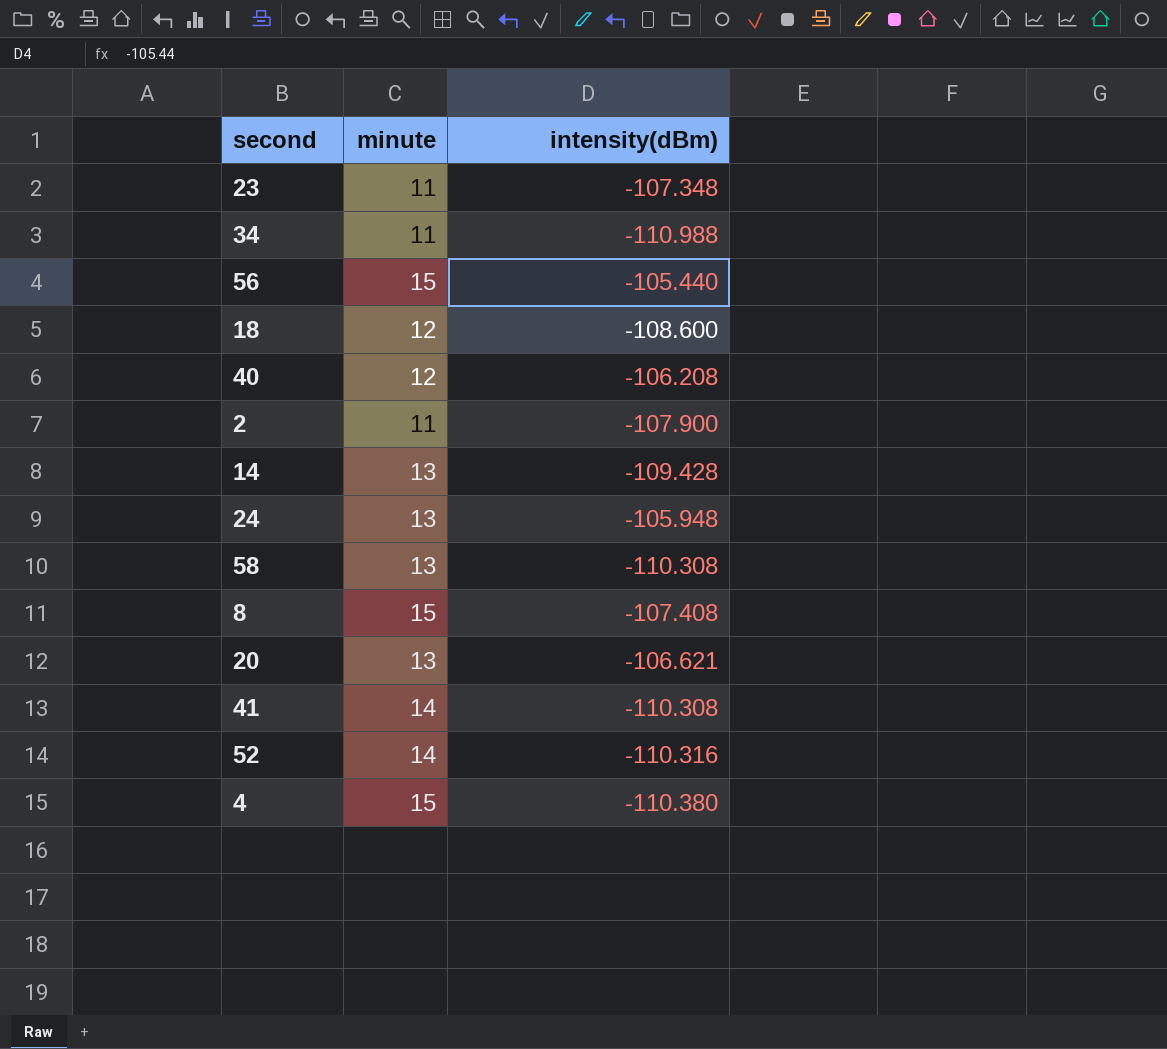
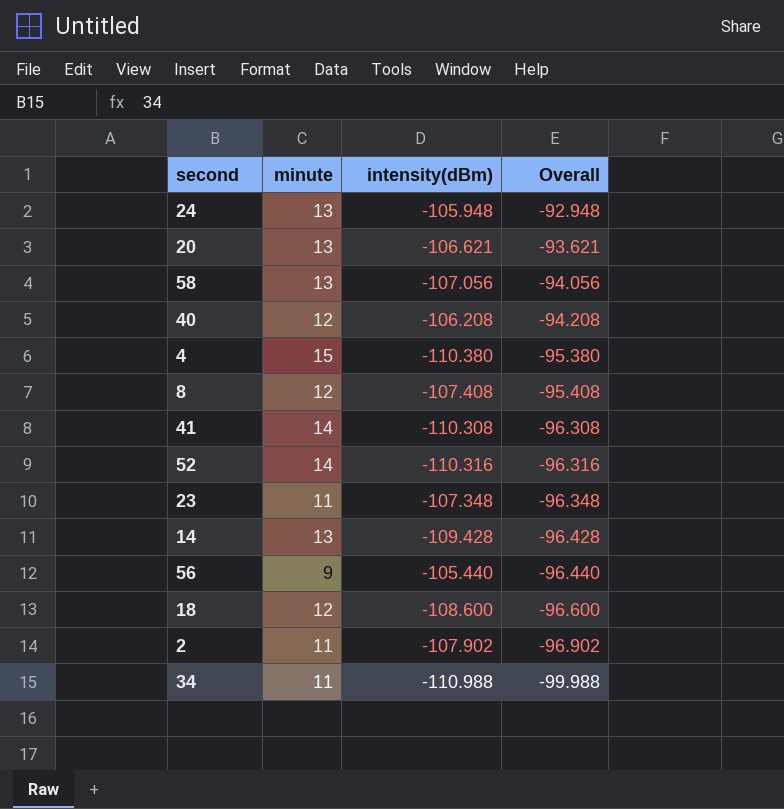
row order: none -> Overall descending
column Overall | formula: none -> [minute] + [intensity(dBm)]
58 | intensity(dBm): -110.308 -> -107.056
8 | minute: 15 -> 12
56 | minute: 15 -> 9
2 | intensity(dBm): -107.900 -> -107.902

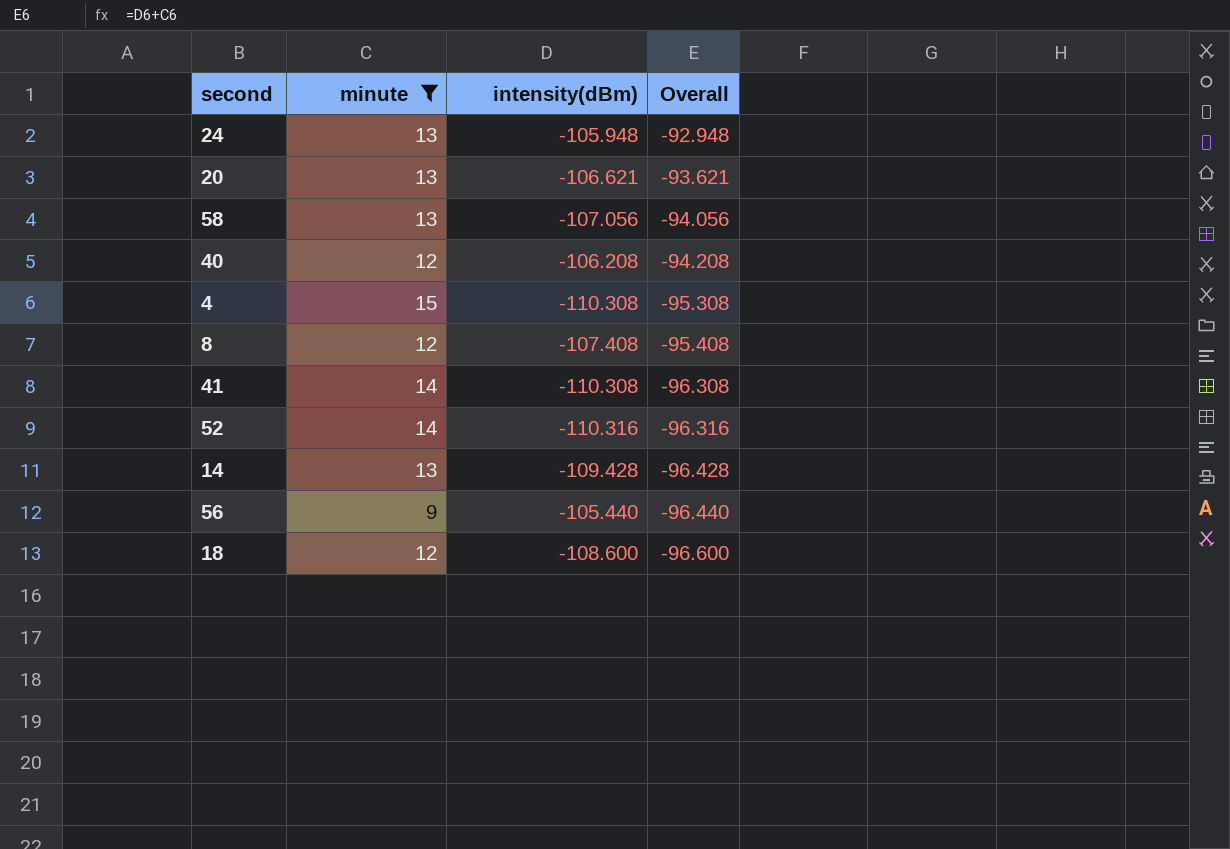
filter: none -> minute != 11
4 | intensity(dBm): -110.380 -> -110.308
4 | Overall: -95.380 -> -95.308

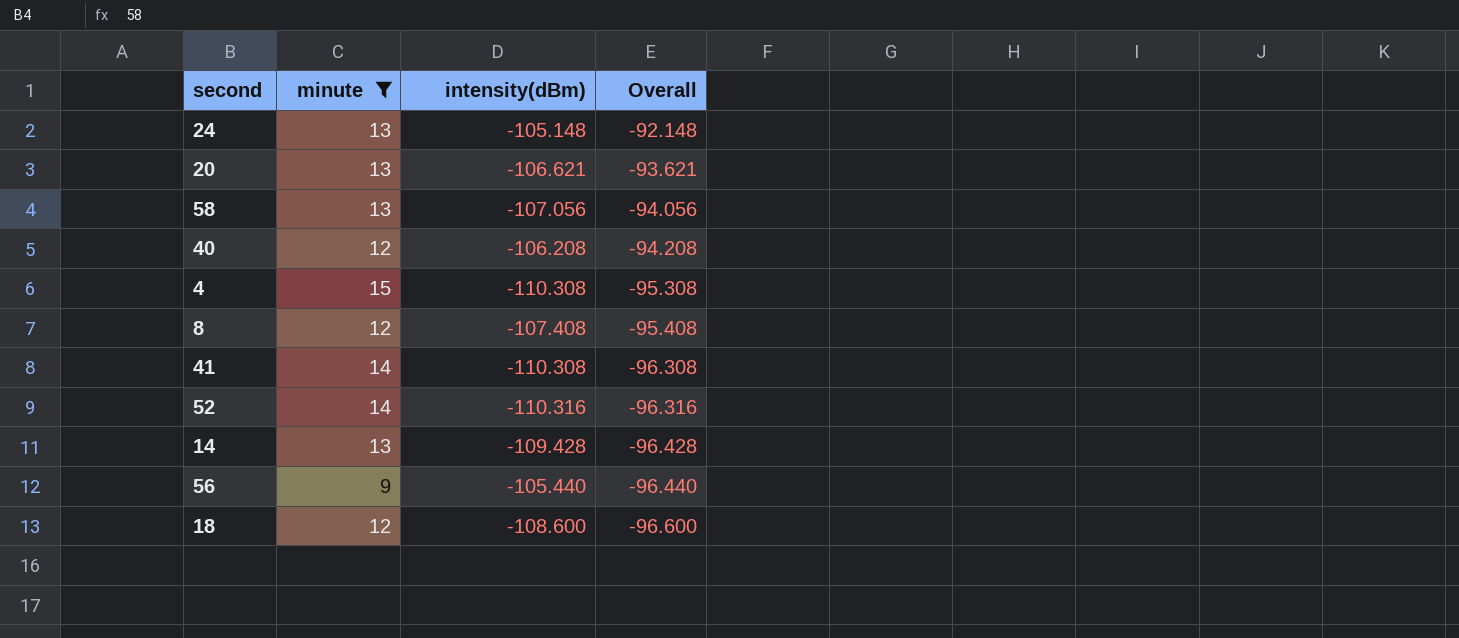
24 | intensity(dBm): -105.948 -> -105.148
24 | Overall: -92.948 -> -92.148

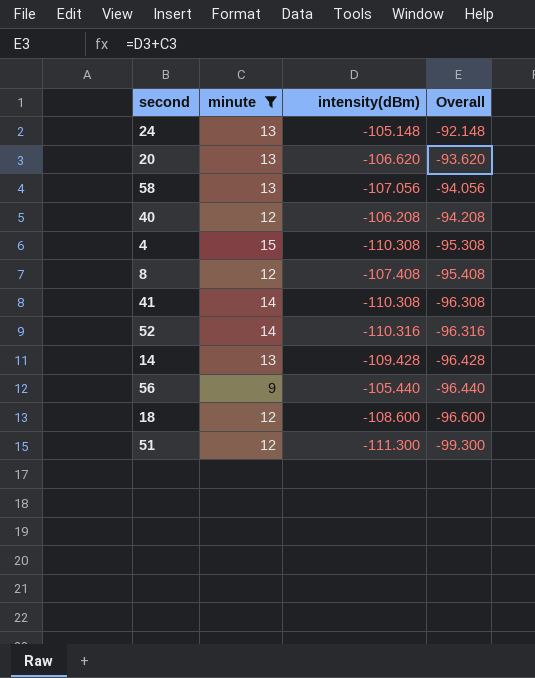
20 | intensity(dBm): -106.621 -> -106.620
20 | Overall: -93.621 -> -93.620
row 51: none -> 12 | -111.300 | -99.300

